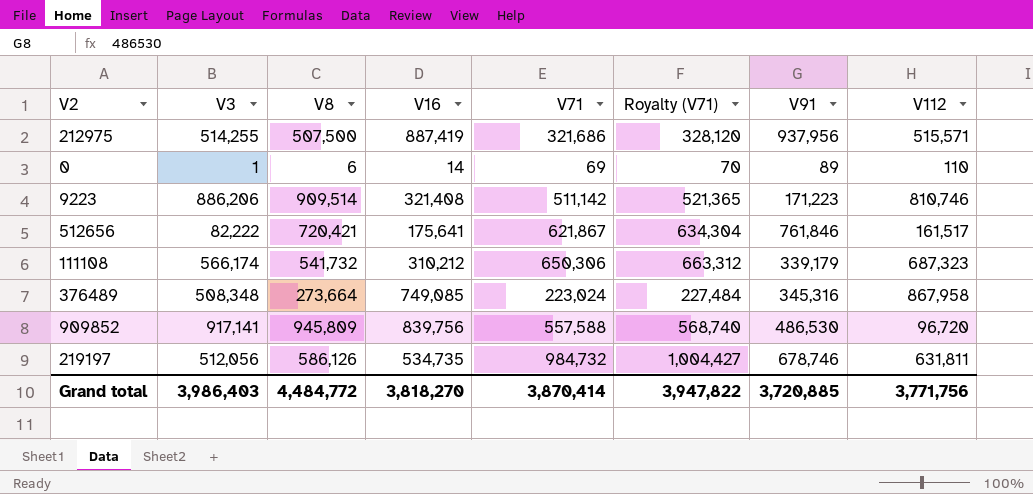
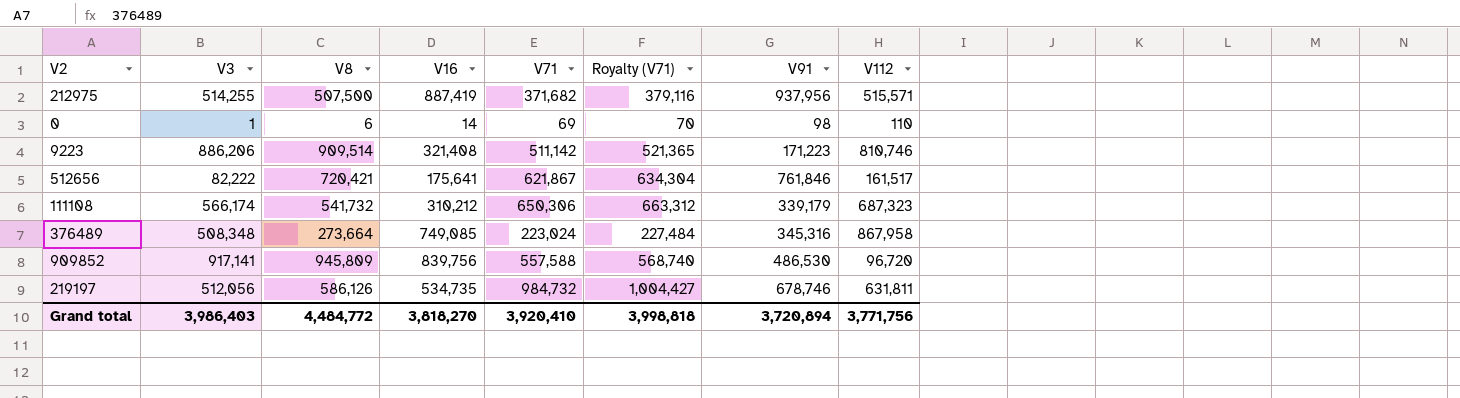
212975 | V71: 321,686 -> 371,682
212975 | Royalty (V71): 328,120 -> 379,116
0 | V91: 89 -> 98
Grand total | V71: 3,870,414 -> 3,920,410
Grand total | Royalty (V71): 3,947,822 -> 3,998,818
Grand total | V91: 3,720,885 -> 3,720,894

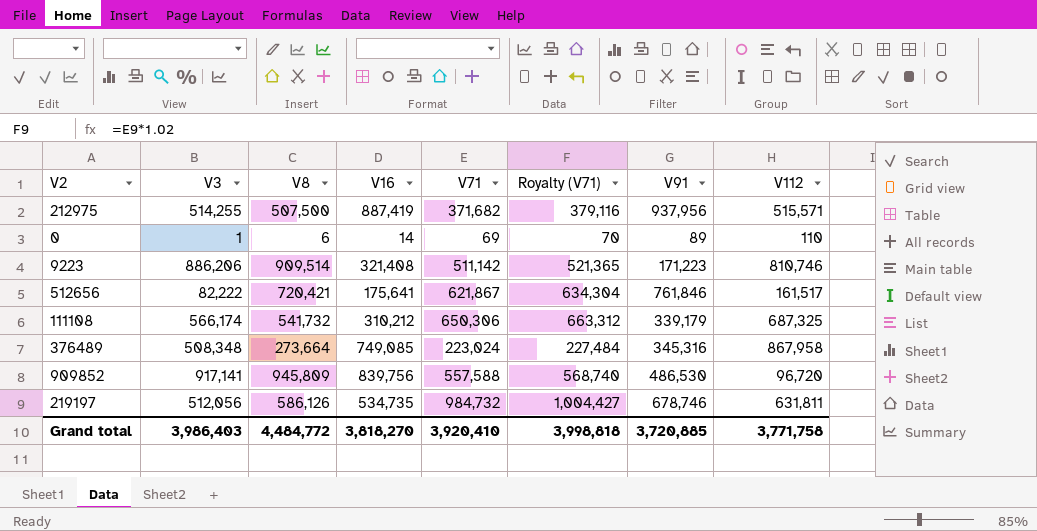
0 | V91: 98 -> 89
111108 | V112: 687,323 -> 687,325
Grand total | V91: 3,720,894 -> 3,720,885
Grand total | V112: 3,771,756 -> 3,771,758

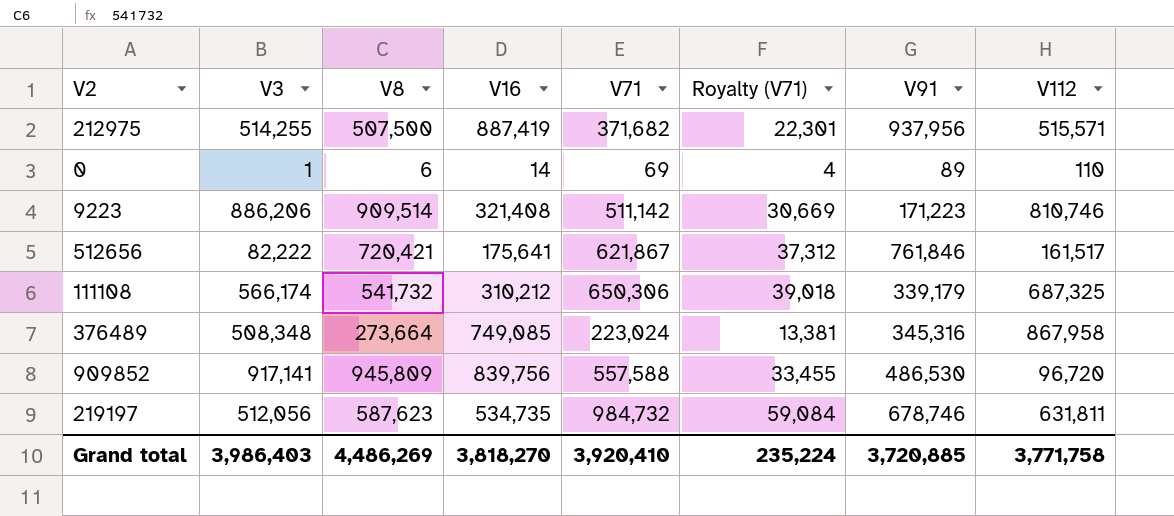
column Royalty (V71) | formula: [V71] * 1.02 -> [V71] * 0.06
219197 | V8: 586,126 -> 587,623
Grand total | V8: 4,484,772 -> 4,486,269
Grand total | Royalty (V71): 3,998,818 -> 235,224

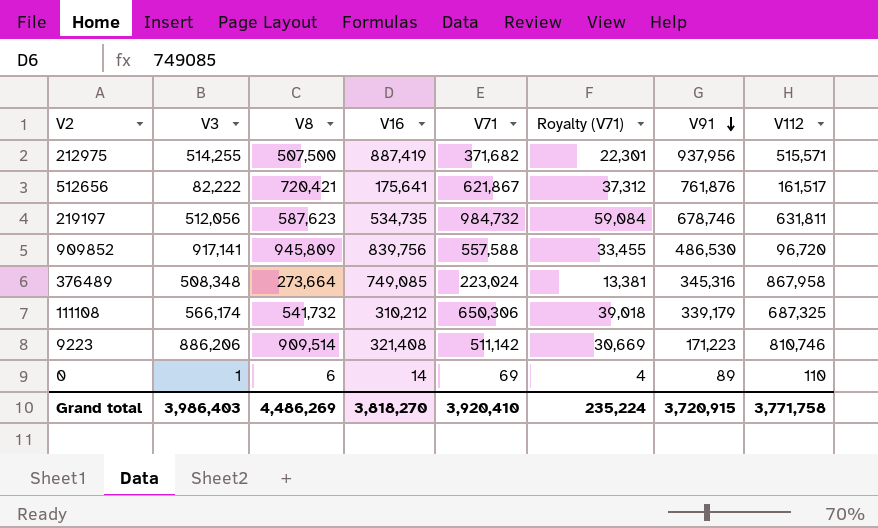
row order: none -> V91 descending
512656 | V91: 761,846 -> 761,876
Grand total | V91: 3,720,885 -> 3,720,915

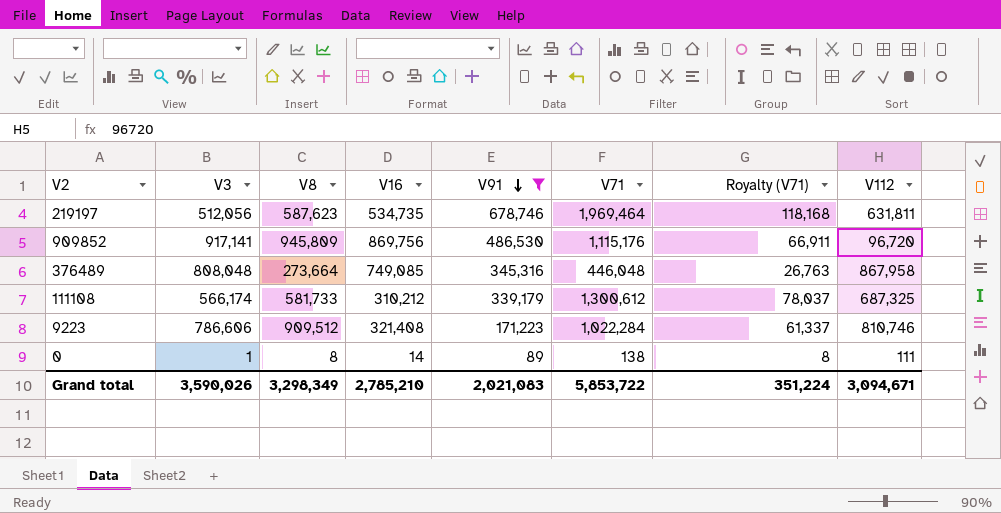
filter: none -> V91 <= 678,746
column V91 | position: 7 -> 5
219197 | V71: 984,732 -> 1,969,464
219197 | Royalty (V71): 59,084 -> 118,168
909852 | V16: 839,756 -> 869,756
909852 | V71: 557,588 -> 1,115,176
909852 | Royalty (V71): 33,455 -> 66,911
376489 | V3: 508,348 -> 808,048
376489 | V71: 223,024 -> 446,048
376489 | Royalty (V71): 13,381 -> 26,763
111108 | V8: 541,732 -> 581,733
111108 | V71: 650,306 -> 1,300,612
111108 | Royalty (V71): 39,018 -> 78,037
9223 | V3: 886,206 -> 786,606
9223 | V8: 909,514 -> 909,512
9223 | V71: 511,142 -> 1,022,284
9223 | Royalty (V71): 30,669 -> 61,337
0 | V8: 6 -> 8
0 | V71: 69 -> 138
0 | Royalty (V71): 4 -> 8
0 | V112: 110 -> 111
Grand total | V3: 3,986,403 -> 3,590,026
Grand total | V8: 4,486,269 -> 3,298,349
Grand total | V16: 3,818,270 -> 2,785,210
Grand total | V91: 3,720,915 -> 2,021,083
Grand total | V71: 3,920,410 -> 5,853,722
Grand total | Royalty (V71): 235,224 -> 351,224
Grand total | V112: 3,771,758 -> 3,094,671

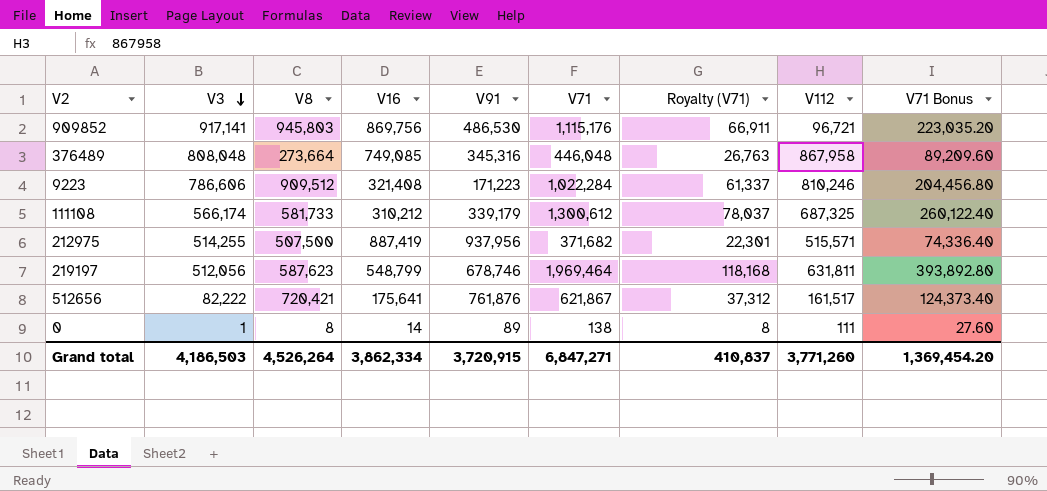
filter: V91 <= 678,746 -> none
row order: V91 descending -> V3 descending
column V71 Bonus | formula: none -> [V71] * 0.2
909852 | V8: 945,809 -> 945,803
909852 | V112: 96,720 -> 96,721
9223 | V112: 810,746 -> 810,246
219197 | V16: 534,735 -> 548,799
Grand total | V3: 3,590,026 -> 4,186,503
Grand total | V8: 3,298,349 -> 4,526,264
Grand total | V16: 2,785,210 -> 3,862,334
Grand total | V91: 2,021,083 -> 3,720,915
Grand total | V71: 5,853,722 -> 6,847,271
Grand total | Royalty (V71): 351,224 -> 410,837
Grand total | V112: 3,094,671 -> 3,771,260

